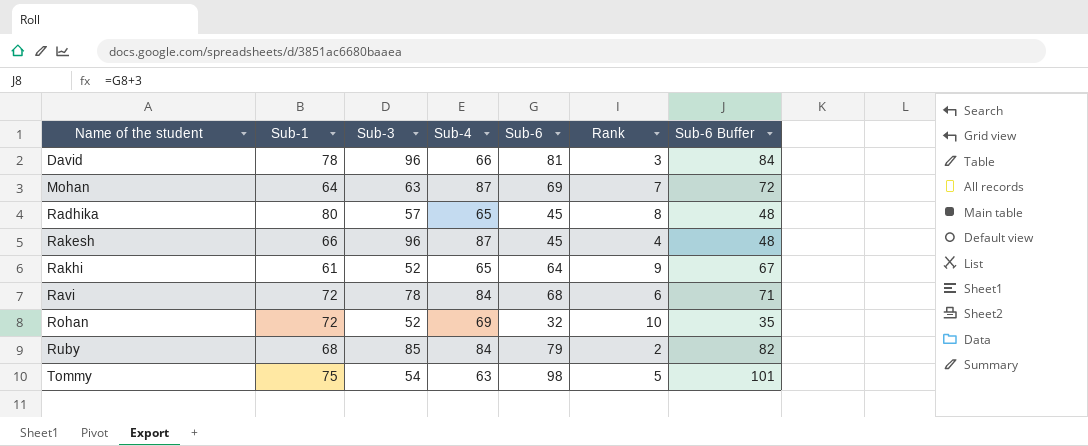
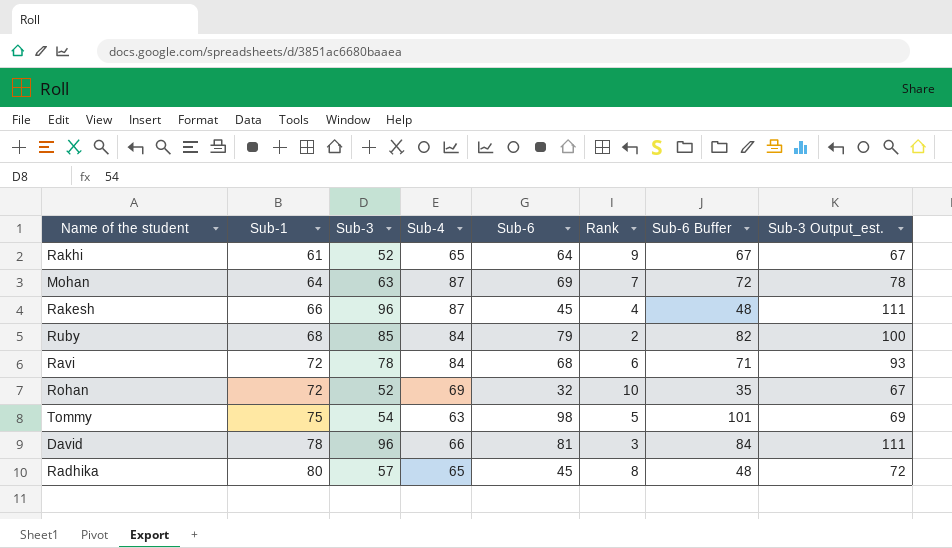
row order: Name of the student ascending -> Sub-1 ascending
column Sub-3 Output_est. | formula: none -> [Sub-3] + 15

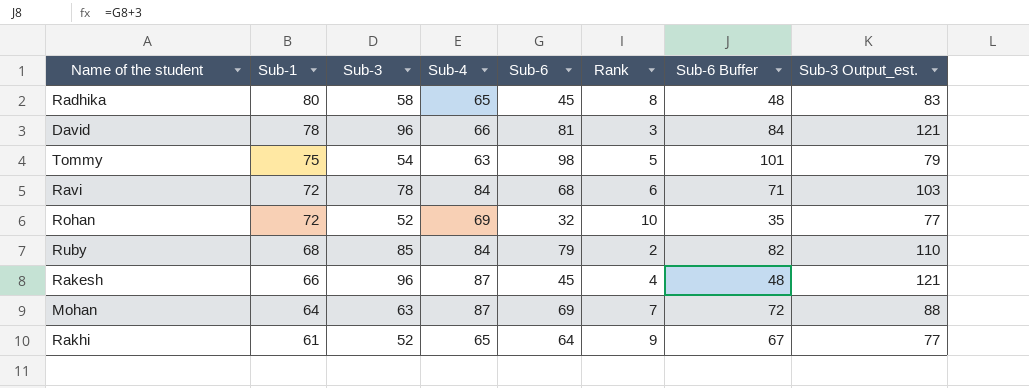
row order: Sub-1 ascending -> Sub-1 descending
column Sub-3 Output_est. | formula: [Sub-3] + 15 -> [Sub-3] + 25
Radhika | Sub-3: 57 -> 58

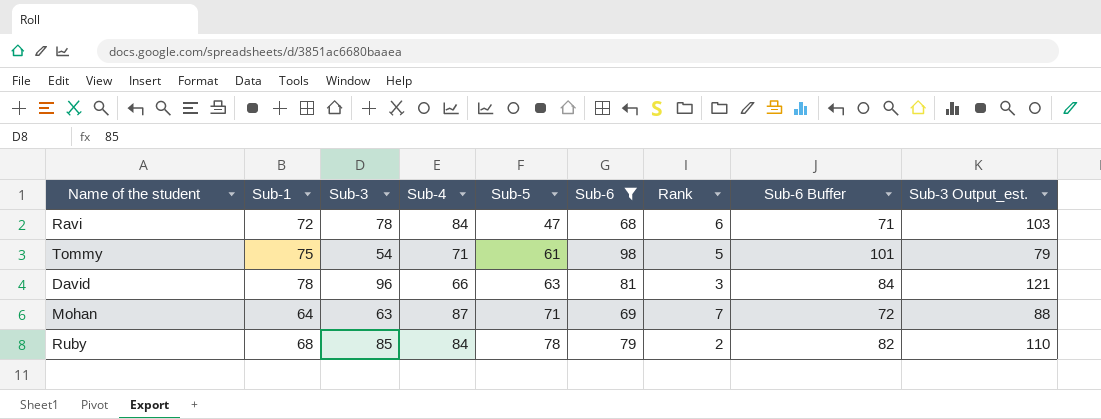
filter: none -> Sub-6 >= 68
row order: Sub-1 descending -> Sub-5 ascending
column Sub-5 | position: none -> 5
Tommy | Sub-4: 63 -> 71

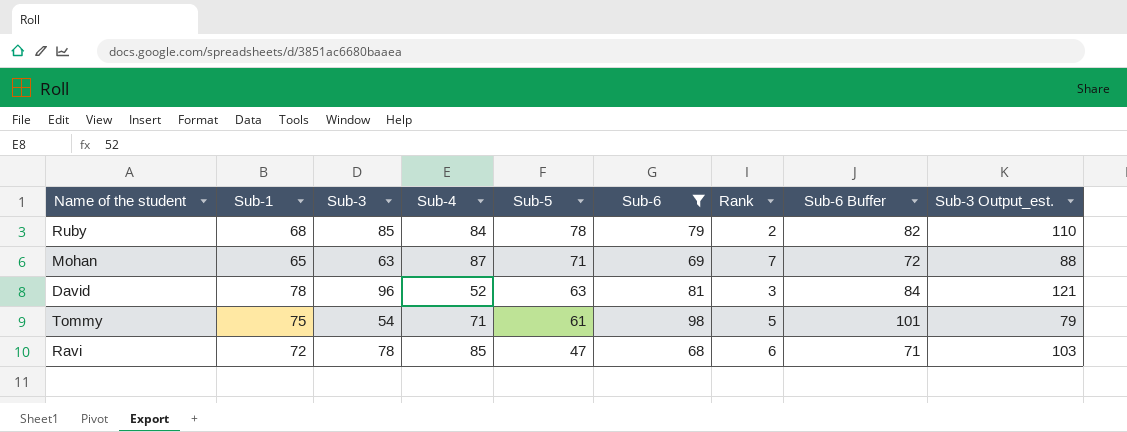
row order: Sub-5 ascending -> Sub-5 descending
Mohan | Sub-1: 64 -> 65
David | Sub-4: 66 -> 52
Ravi | Sub-4: 84 -> 85

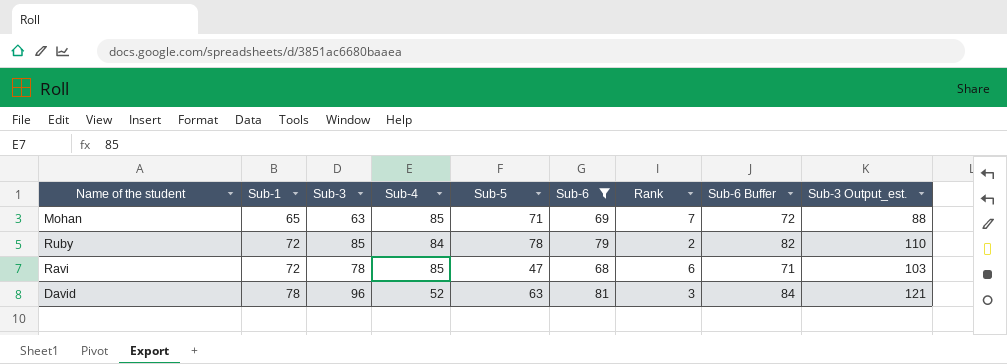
row order: Sub-5 descending -> Sub-1 ascending
row Tommy: 75 | 54 | 71 | 61 | 98 | 5 | 101 | 79 -> none
Mohan | Sub-4: 87 -> 85
Ruby | Sub-1: 68 -> 72

